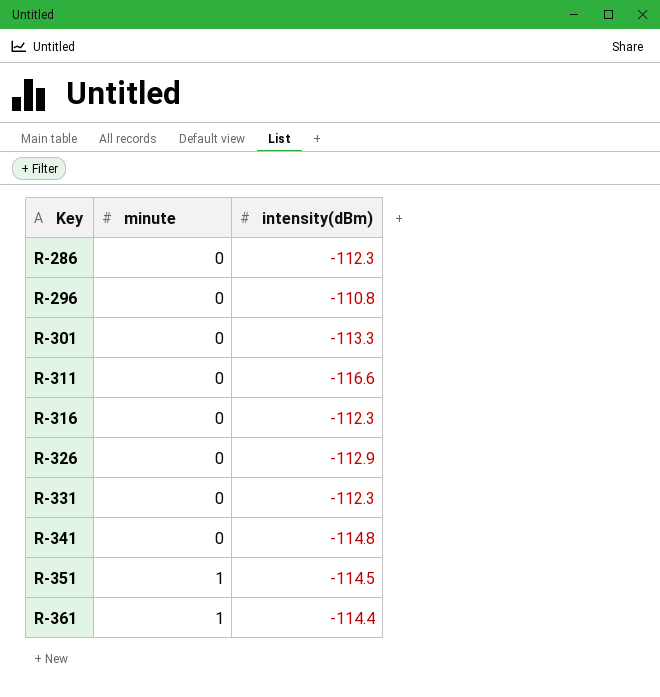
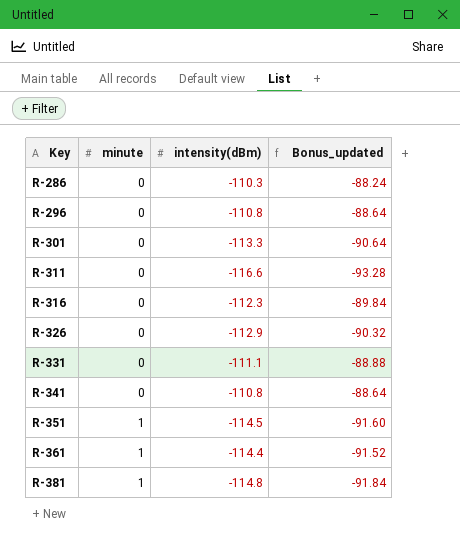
column Bonus_updated | formula: none -> [intensity(dBm)] * 0.8
R-286 | intensity(dBm): -112.3 -> -110.3
R-331 | intensity(dBm): -112.3 -> -111.1
R-341 | intensity(dBm): -114.8 -> -110.8
row R-381: none -> 1 | -114.8 | -91.84

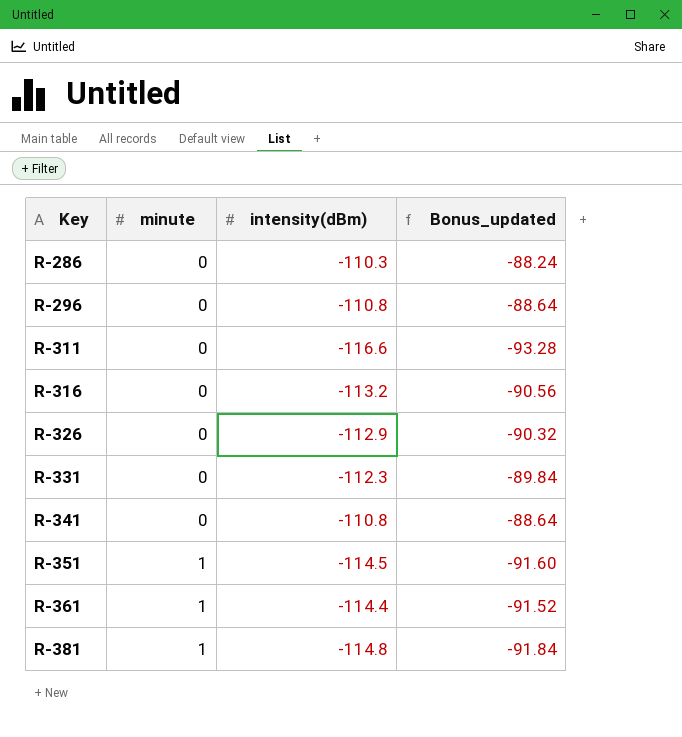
row R-301: 0 | -113.3 | -90.64 -> none
R-316 | intensity(dBm): -112.3 -> -113.2
R-316 | Bonus_updated: -89.84 -> -90.56
R-331 | intensity(dBm): -111.1 -> -112.3
R-331 | Bonus_updated: -88.88 -> -89.84

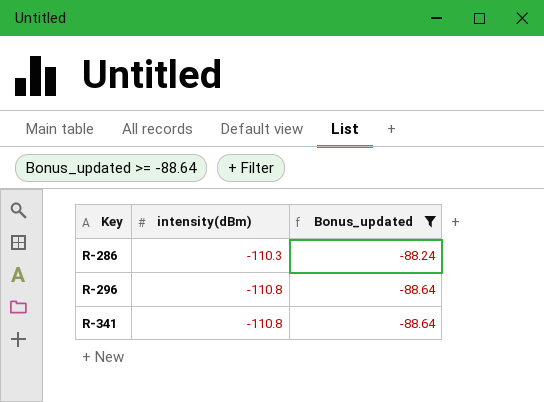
filter: none -> Bonus_updated >= -88.64
column minute | position: 2 -> none

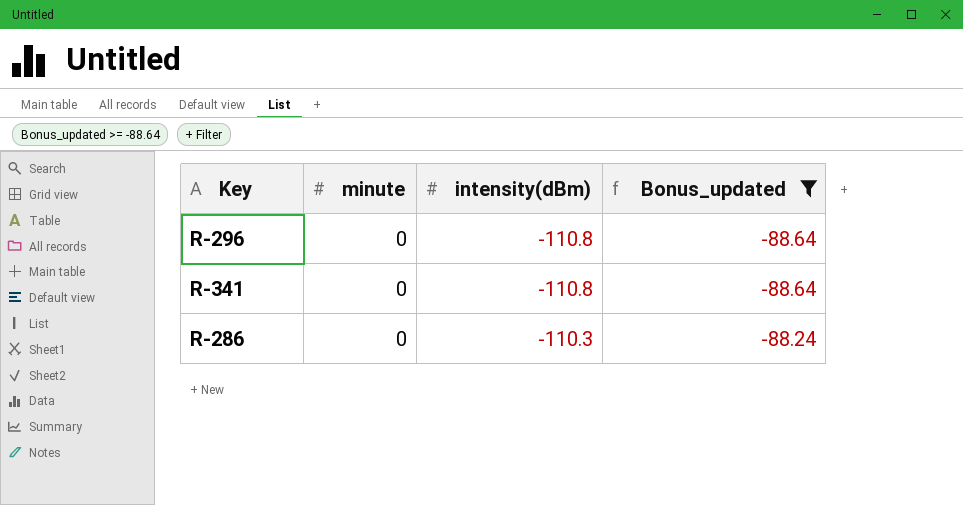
row order: Key ascending -> intensity(dBm) ascending
column minute | position: none -> 2

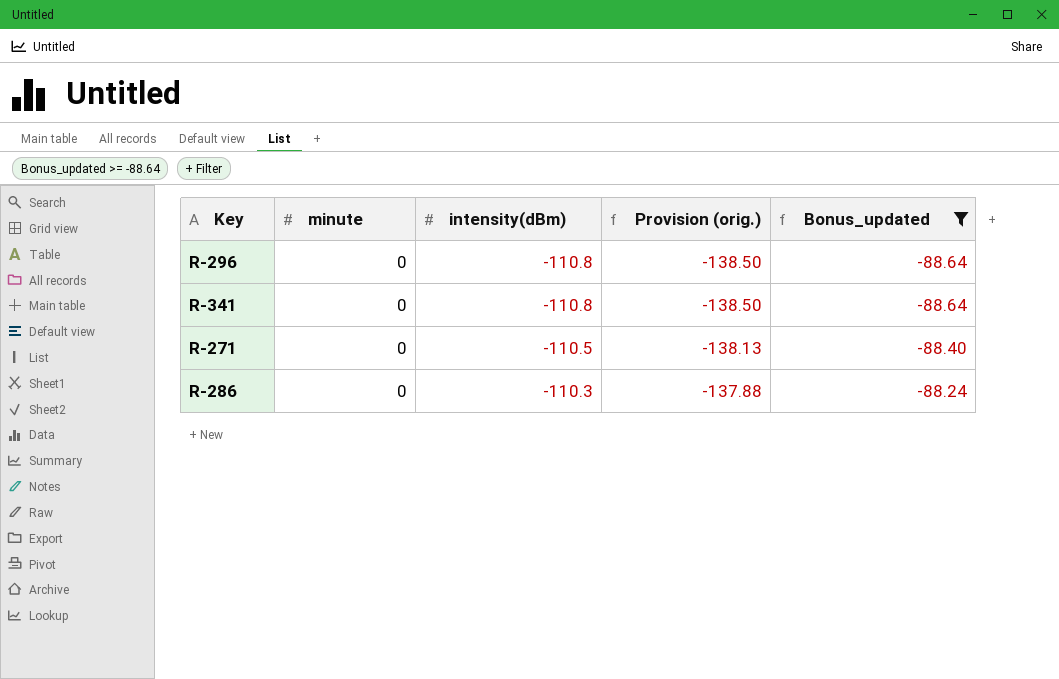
column Provision (orig.) | formula: none -> [intensity(dBm)] * 1.25
row R-271: none -> 0 | -110.5 | -138.13 | -88.40

